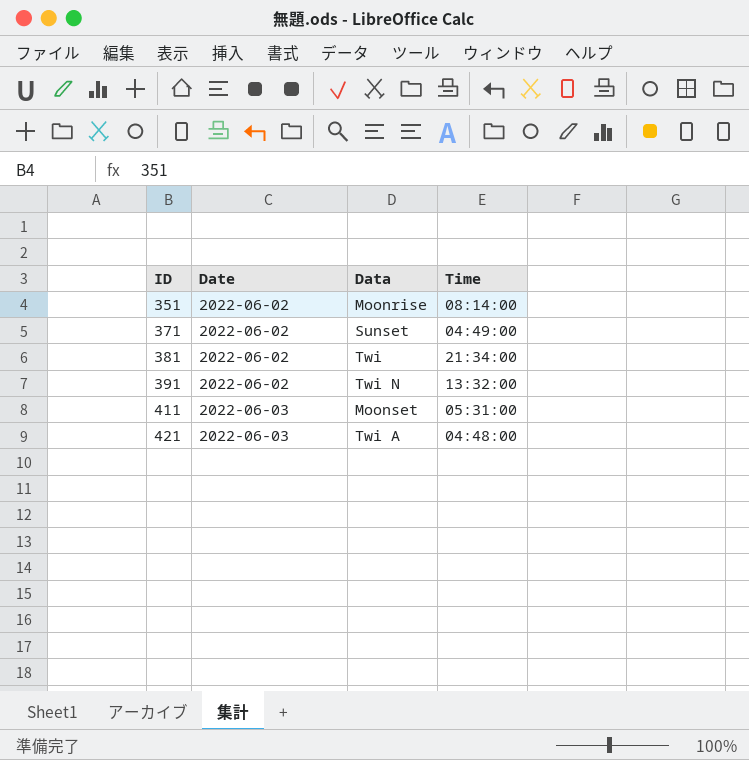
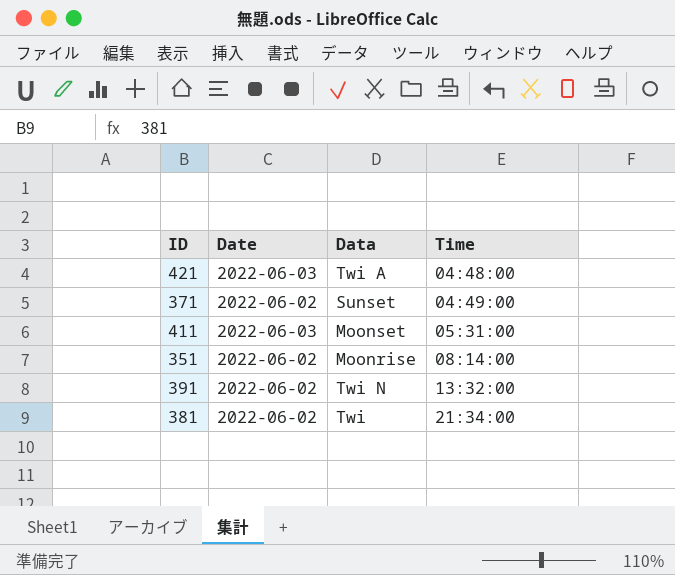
row order: ID ascending -> Time ascending

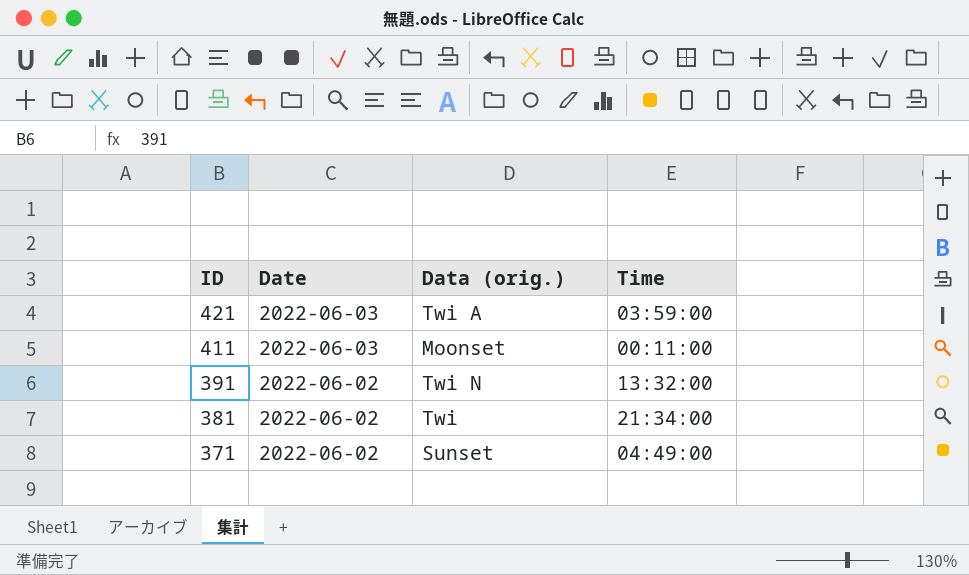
row order: Time ascending -> ID descending
column name: Data -> Data (orig.)
row 351: 2022-06-02 | Moonrise | 08:14:00 -> none
421 | Time: 04:48:00 -> 03:59:00
411 | Time: 05:31:00 -> 00:11:00

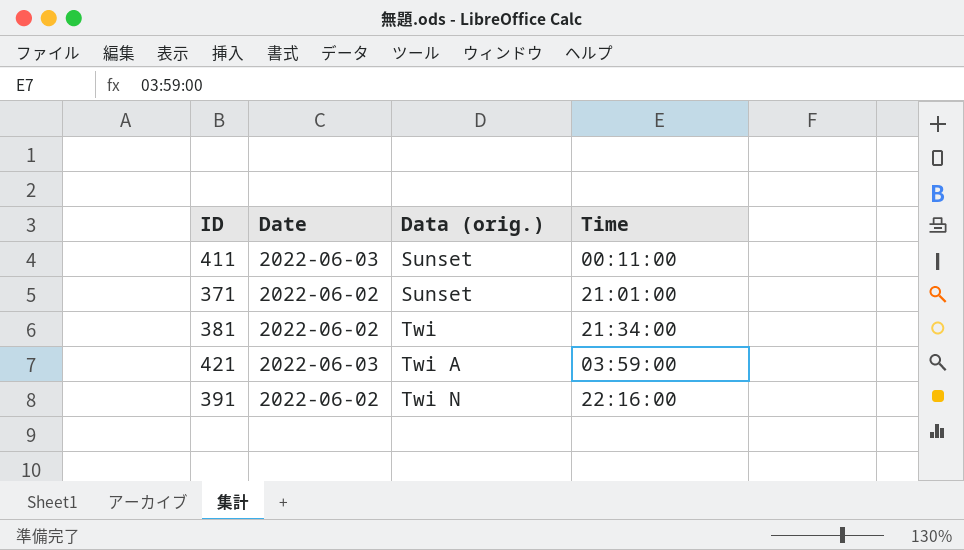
row order: ID descending -> Data (orig.) ascending
411 | Data (orig.): Moonset -> Sunset
371 | Time: 04:49:00 -> 21:01:00
391 | Time: 13:32:00 -> 22:16:00

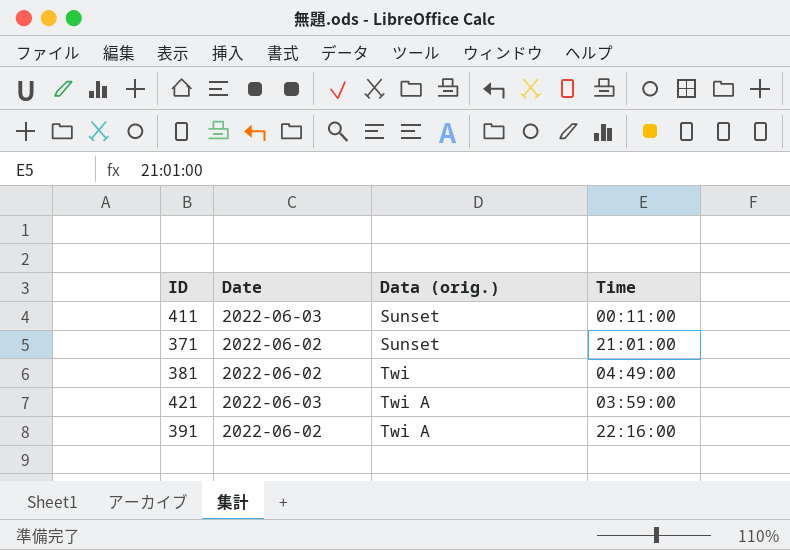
381 | Time: 21:34:00 -> 04:49:00
391 | Data (orig.): Twi N -> Twi A

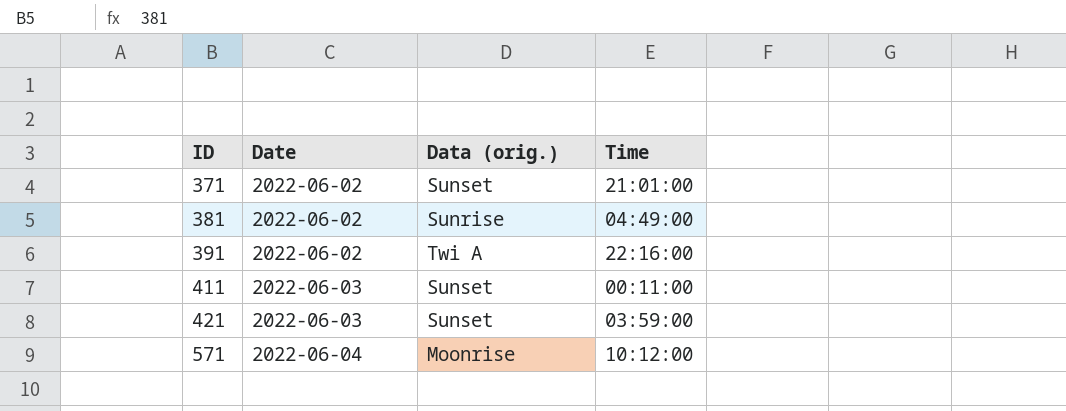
row order: Data (orig.) ascending -> ID ascending
381 | Data (orig.): Twi -> Sunrise
421 | Data (orig.): Twi A -> Sunset
row 571: none -> 2022-06-04 | Moonrise | 10:12:00

